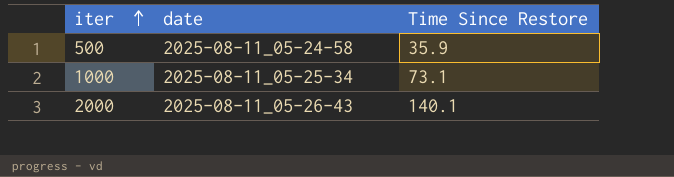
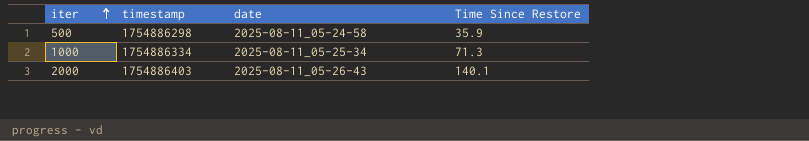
column timestamp | position: none -> 2
1000 | Time Since Restore: 73.1 -> 71.3

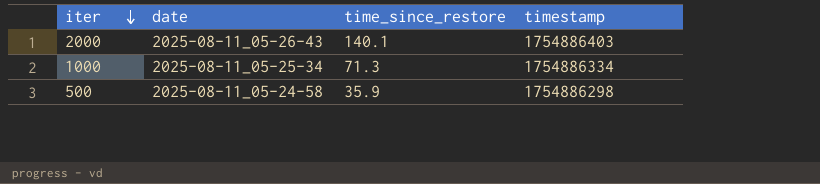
row order: iter ascending -> iter descending
column name: Time Since Restore -> time_since_restore
column timestamp | position: 2 -> 4

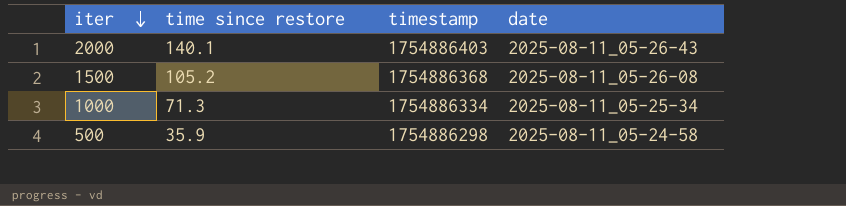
column name: time_since_restore -> time since restore
column date | position: 2 -> 4
row 1500: none -> 105.2 | 1754886368 | 2025-08-11_05-26-08

